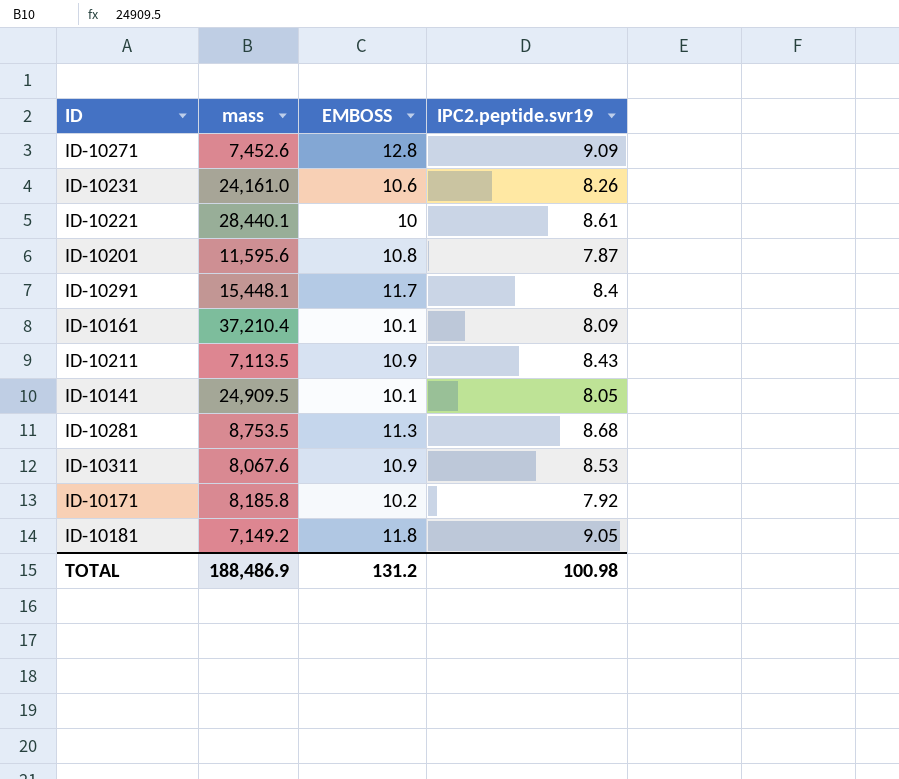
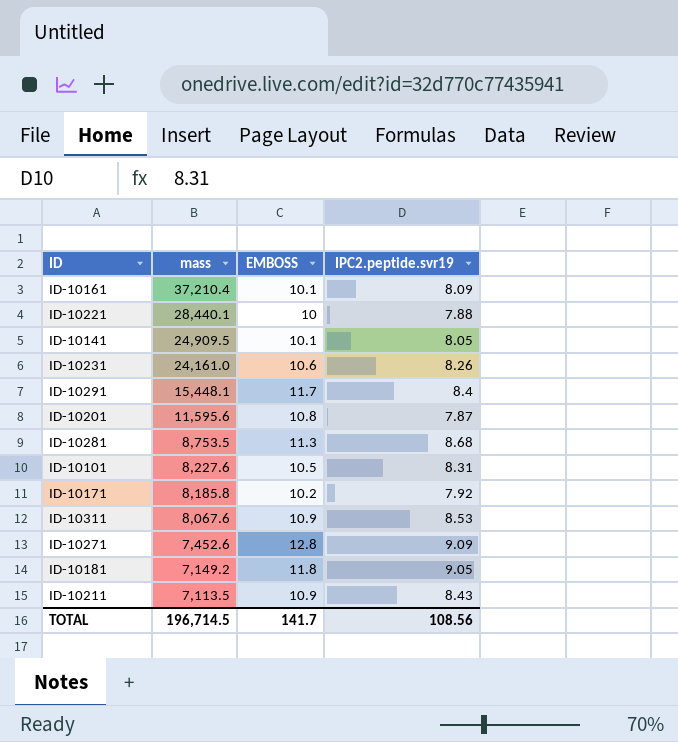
row order: none -> mass descending
ID-10221 | IPC2.peptide.svr19: 8.61 -> 7.88
row ID-10101: none -> 8,227.6 | 10.5 | 8.31
TOTAL | mass: 188,486.9 -> 196,714.5
TOTAL | EMBOSS: 131.2 -> 141.7
TOTAL | IPC2.peptide.svr19: 100.98 -> 108.56

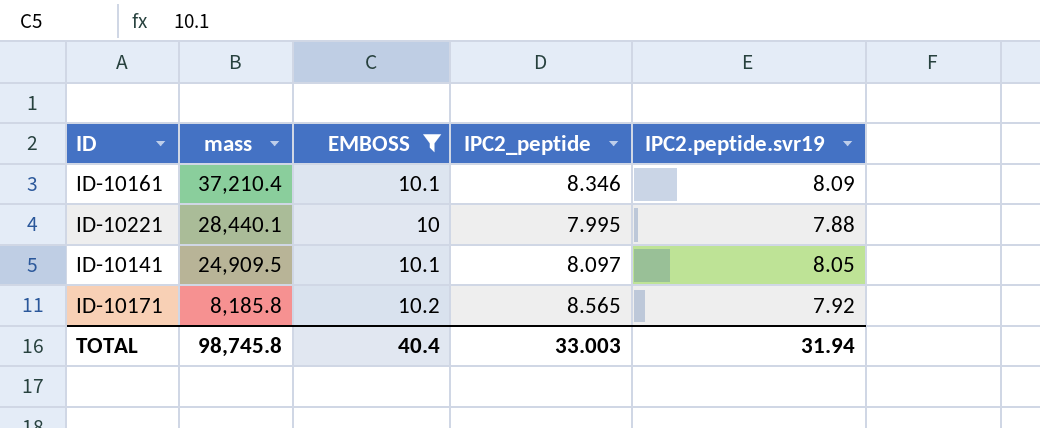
filter: none -> EMBOSS <= 10.2
column IPC2_peptide | position: none -> 4
TOTAL | mass: 196,714.5 -> 98,745.8
TOTAL | EMBOSS: 141.7 -> 40.4
TOTAL | IPC2.peptide.svr19: 108.56 -> 31.94

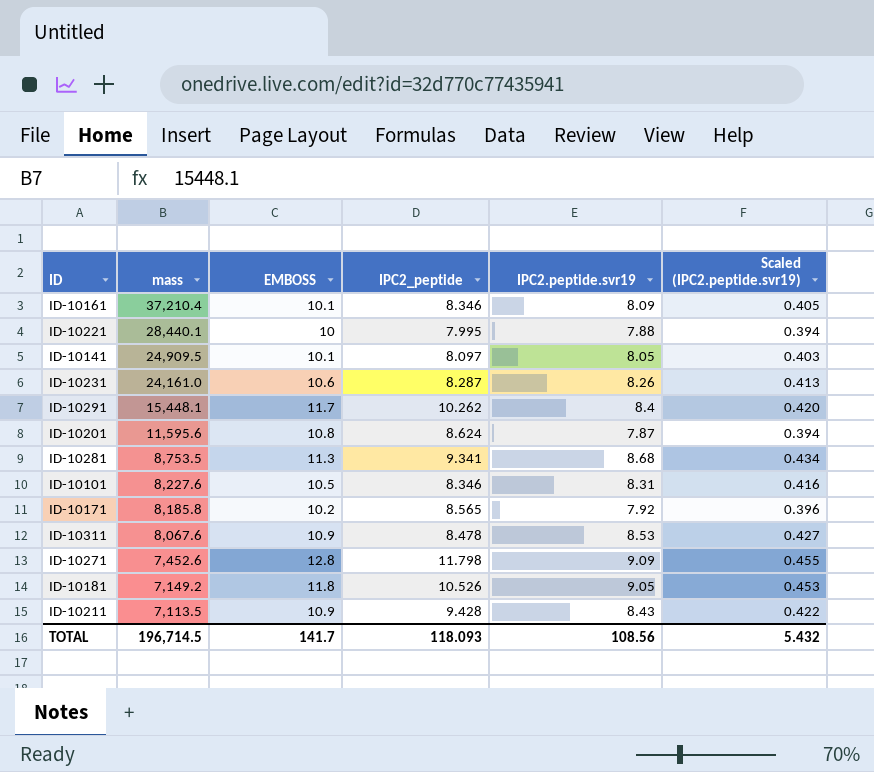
filter: EMBOSS <= 10.2 -> none
column Scaled (IPC2.peptide.svr19) | formula: none -> [IPC2.peptide.svr19] * 0.05
TOTAL | mass: 98,745.8 -> 196,714.5
TOTAL | EMBOSS: 40.4 -> 141.7
TOTAL | IPC2_peptide: 33.003 -> 118.093
TOTAL | IPC2.peptide.svr19: 31.94 -> 108.56

